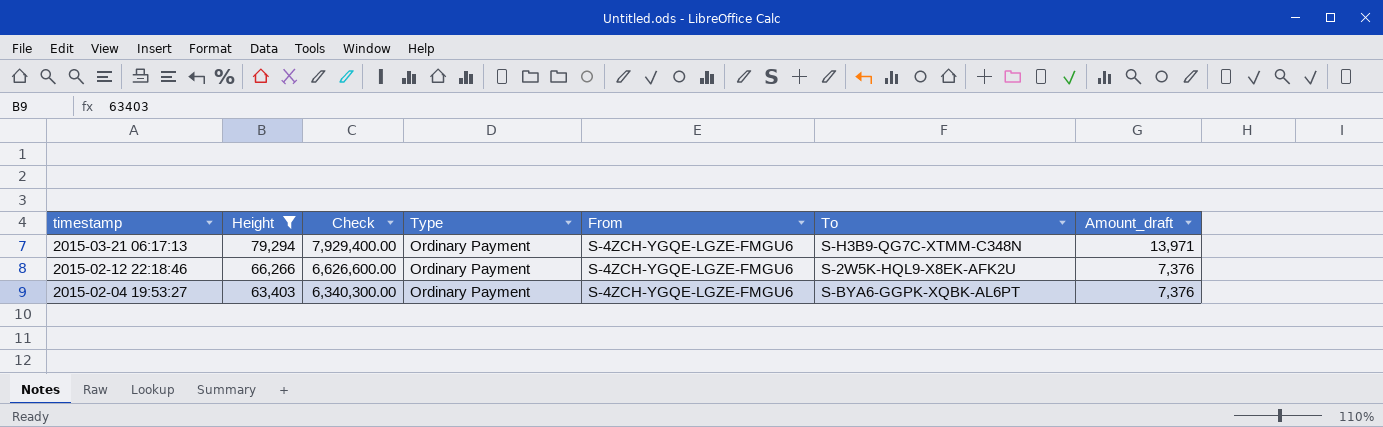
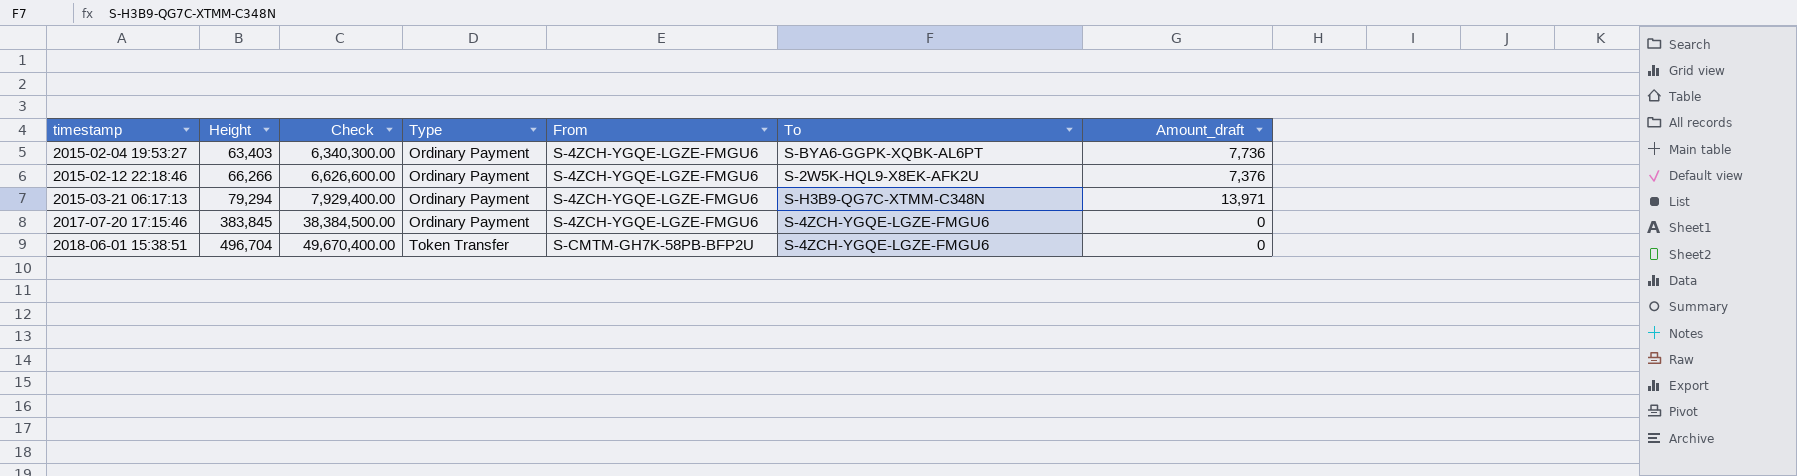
filter: Height <= 79,294 -> none
row order: timestamp descending -> timestamp ascending
2015-02-04 19:53:27 | Amount_draft: 7,376 -> 7,736

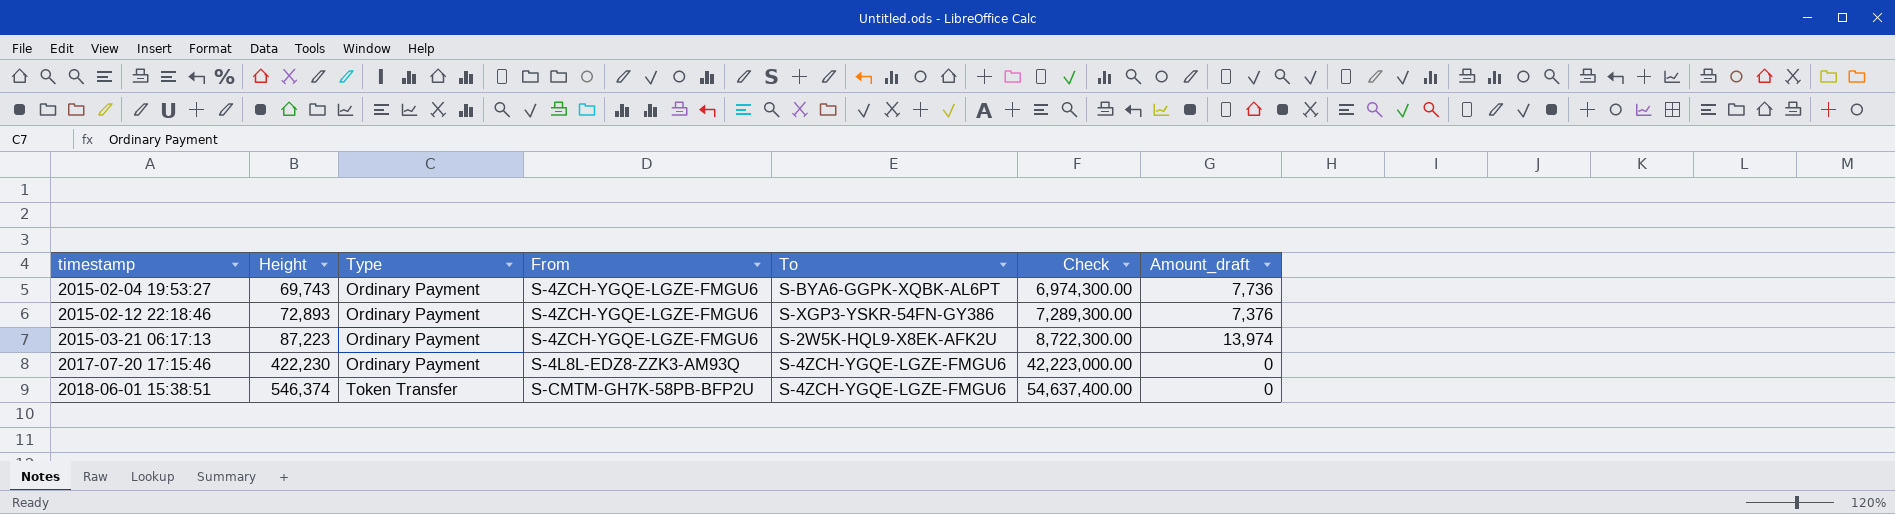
column Check | position: 3 -> 6
2015-02-04 19:53:27 | Height: 63,403 -> 69,743
2015-02-04 19:53:27 | Check: 6,340,300.00 -> 6,974,300.00
2015-02-12 22:18:46 | Height: 66,266 -> 72,893
2015-02-12 22:18:46 | To: S-2W5K-HQL9-X8EK-AFK2U -> S-XGP3-YSKR-54FN-GY386
2015-02-12 22:18:46 | Check: 6,626,600.00 -> 7,289,300.00
2015-03-21 06:17:13 | Height: 79,294 -> 87,223
2015-03-21 06:17:13 | To: S-H3B9-QG7C-XTMM-C348N -> S-2W5K-HQL9-X8EK-AFK2U
2015-03-21 06:17:13 | Check: 7,929,400.00 -> 8,722,300.00
2015-03-21 06:17:13 | Amount_draft: 13,971 -> 13,974
2017-07-20 17:15:46 | Height: 383,845 -> 422,230
2017-07-20 17:15:46 | From: S-4ZCH-YGQE-LGZE-FMGU6 -> S-4L8L-EDZ8-ZZK3-AM93Q
2017-07-20 17:15:46 | Check: 38,384,500.00 -> 42,223,000.00
2018-06-01 15:38:51 | Height: 496,704 -> 546,374
2018-06-01 15:38:51 | Check: 49,670,400.00 -> 54,637,400.00

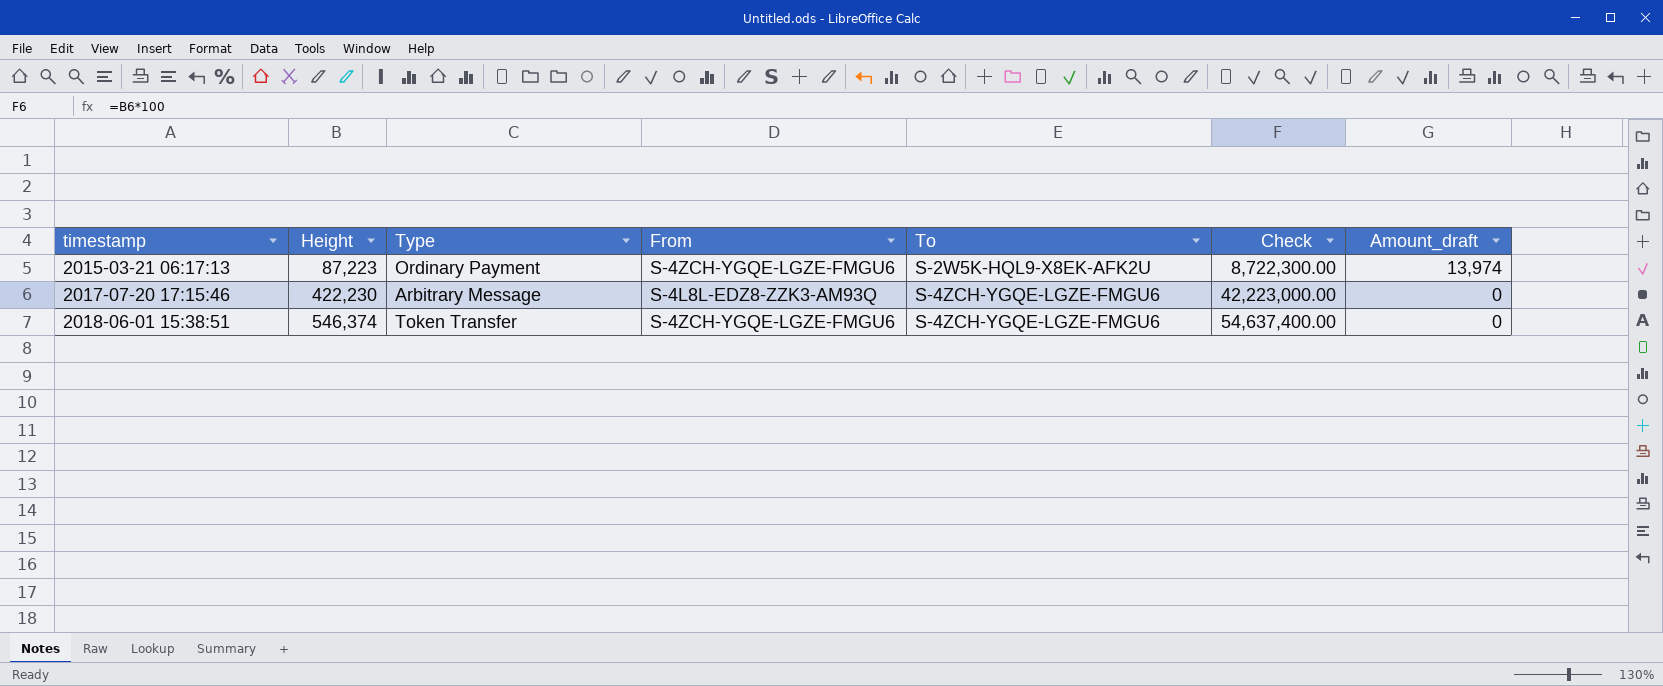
row 2015-02-04 19:53:27: 69,743 | Ordinary Payment | S-4ZCH-YGQE-LGZE-FMGU6 | S-BYA6-GGPK-XQBK-AL6PT | 6,974,300.00 | 7,736 -> none
row 2015-02-12 22:18:46: 72,893 | Ordinary Payment | S-4ZCH-YGQE-LGZE-FMGU6 | S-XGP3-YSKR-54FN-GY386 | 7,289,300.00 | 7,376 -> none
2017-07-20 17:15:46 | Type: Ordinary Payment -> Arbitrary Message
2018-06-01 15:38:51 | From: S-CMTM-GH7K-58PB-BFP2U -> S-4ZCH-YGQE-LGZE-FMGU6

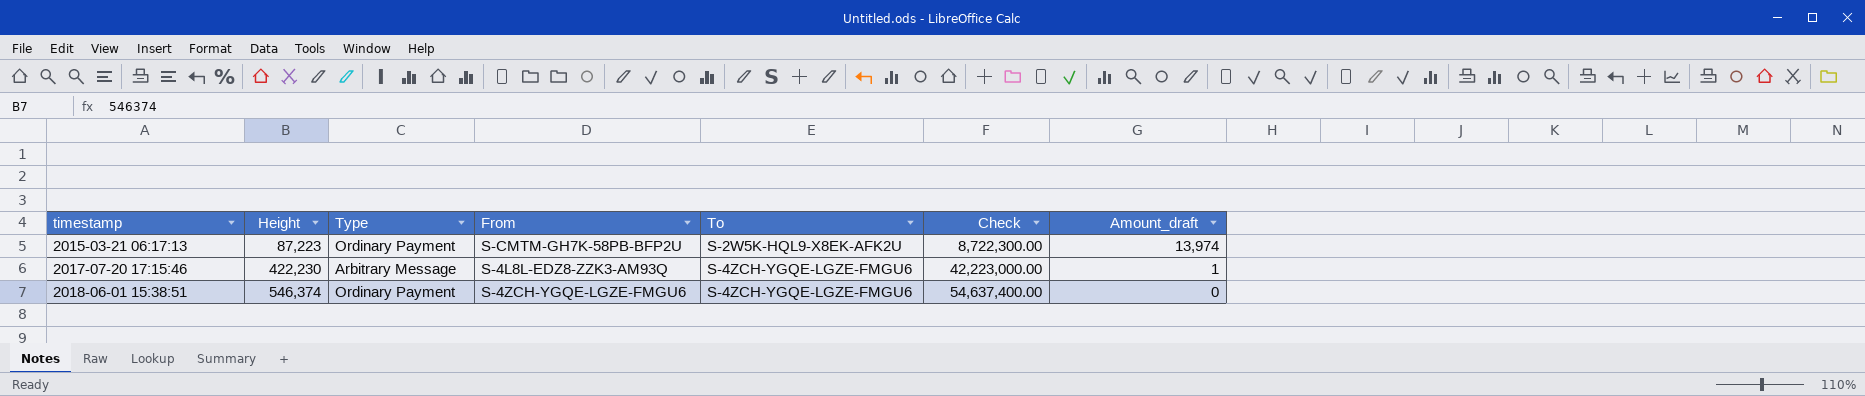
2015-03-21 06:17:13 | From: S-4ZCH-YGQE-LGZE-FMGU6 -> S-CMTM-GH7K-58PB-BFP2U
2017-07-20 17:15:46 | Amount_draft: 0 -> 1
2018-06-01 15:38:51 | Type: Token Transfer -> Ordinary Payment

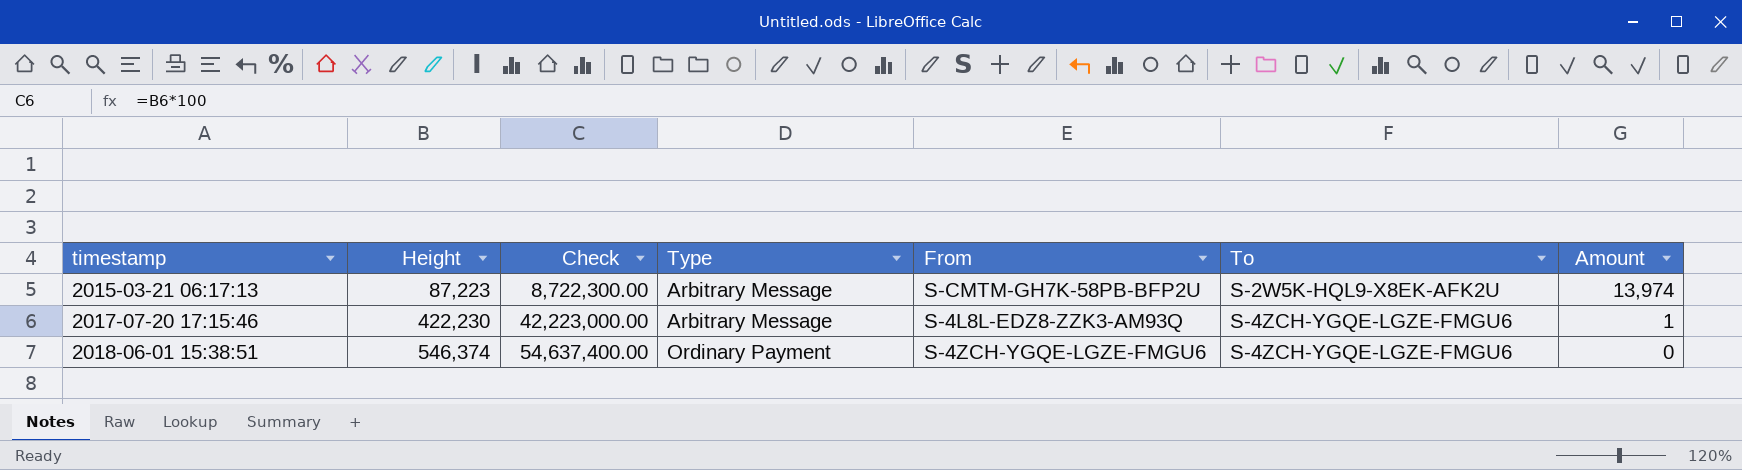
column Check | position: 6 -> 3
column name: Amount_draft -> Amount
2015-03-21 06:17:13 | Type: Ordinary Payment -> Arbitrary Message

